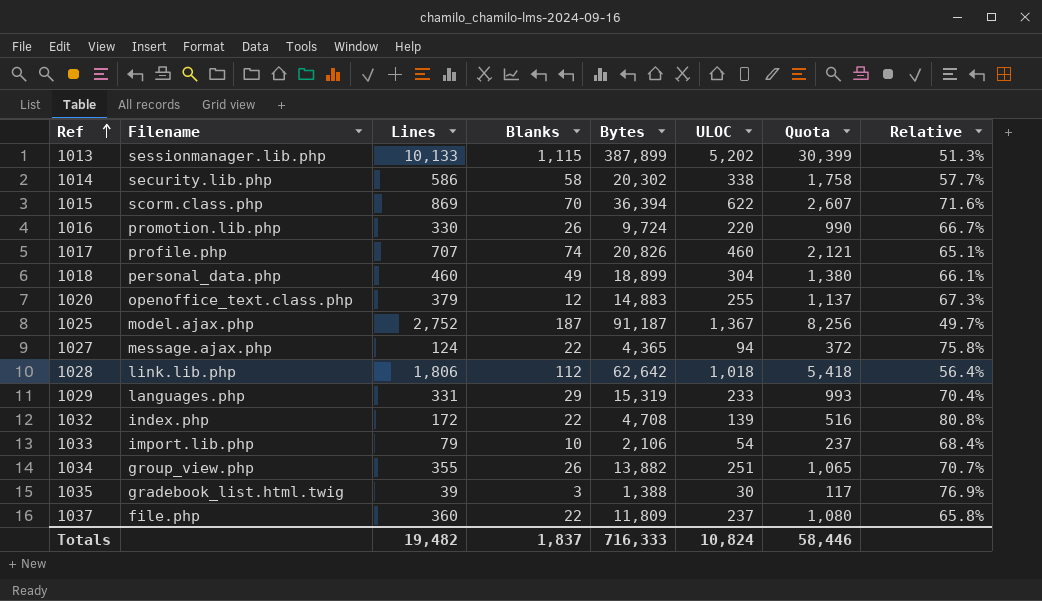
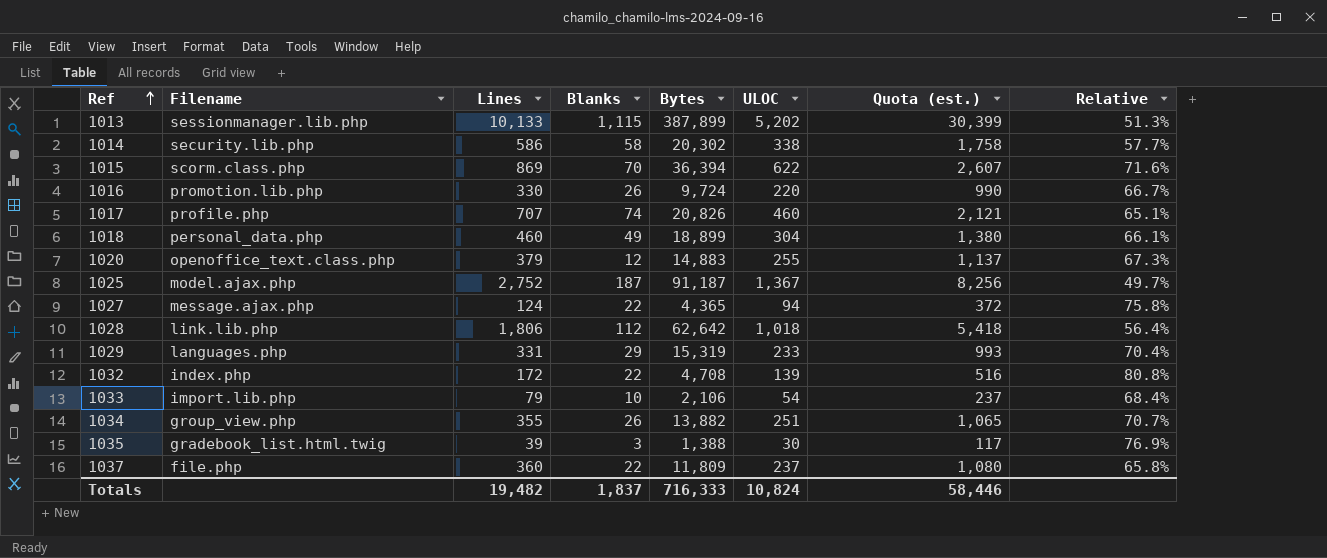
column name: Quota -> Quota (est.)

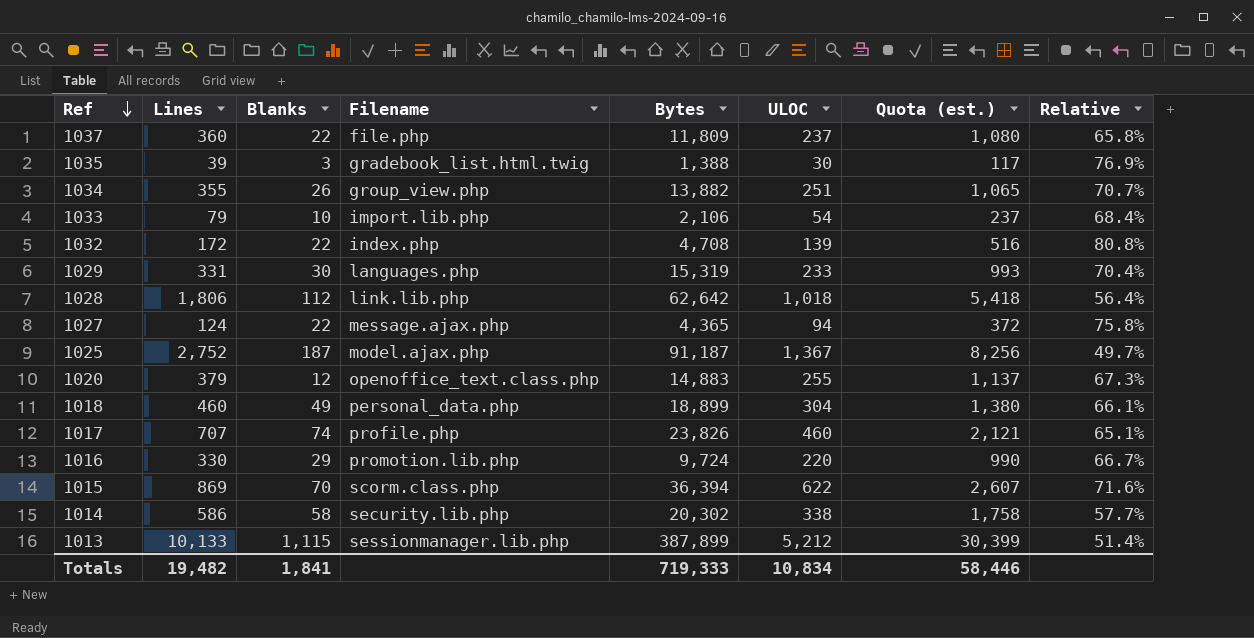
row order: Ref ascending -> Ref descending
column Filename | position: 2 -> 4
1029 | Blanks: 29 -> 30
1017 | Bytes: 20,826 -> 23,826
1016 | Blanks: 26 -> 29
1013 | ULOC: 5,202 -> 5,212
1013 | Relative: 51.3% -> 51.4%
Totals | Blanks: 1,837 -> 1,841
Totals | Bytes: 716,333 -> 719,333
Totals | ULOC: 10,824 -> 10,834

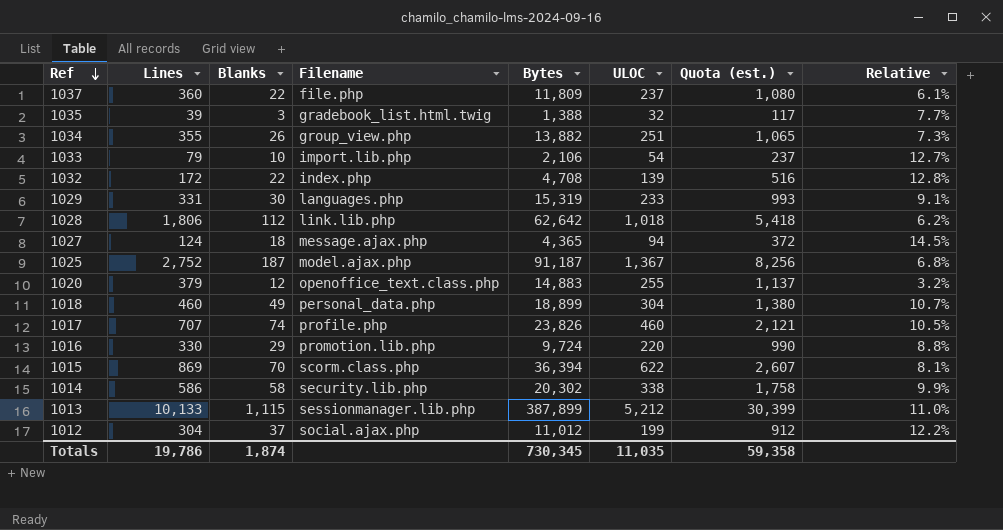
column Relative | formula: [ULOC] / [Lines] -> [Blanks] / [Lines]
1035 | ULOC: 30 -> 32
1027 | Blanks: 22 -> 18
row 1012: none -> 304 | 37 | social.ajax.php | 11,012 | 199 | 912 | 12.2%
Totals | Lines: 19,482 -> 19,786
Totals | Blanks: 1,841 -> 1,874
Totals | Bytes: 719,333 -> 730,345
Totals | ULOC: 10,834 -> 11,035
Totals | Quota (est.): 58,446 -> 59,358

